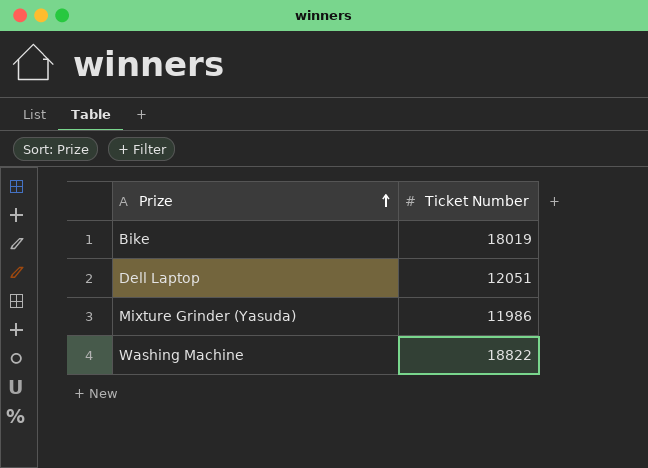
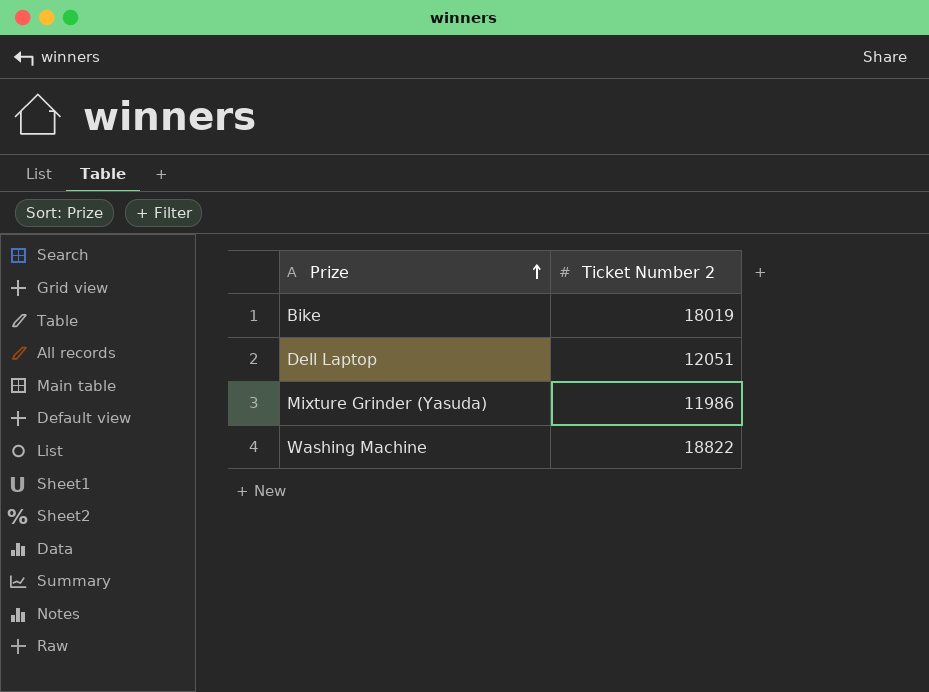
column name: Ticket Number -> Ticket Number 2

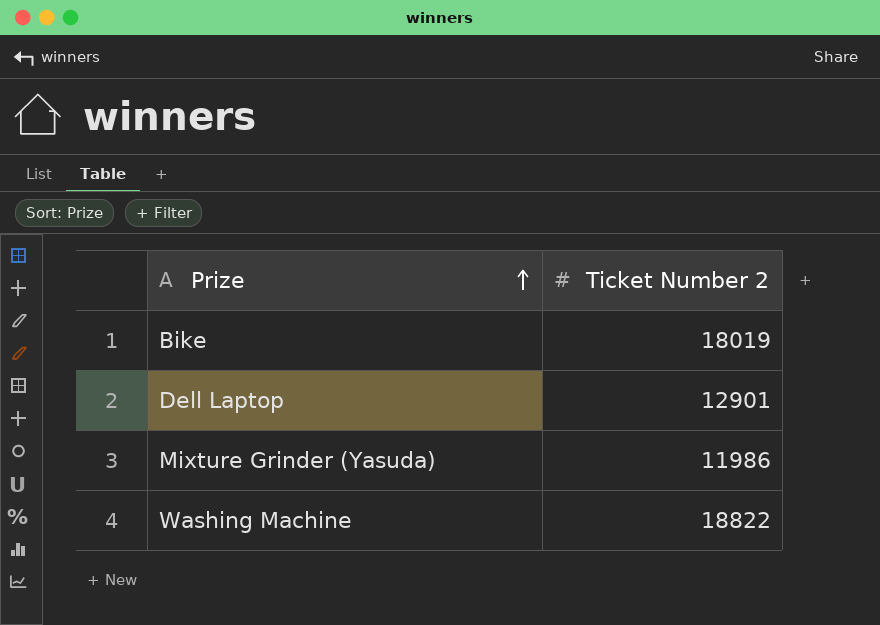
Dell Laptop | Ticket Number 2: 12051 -> 12901

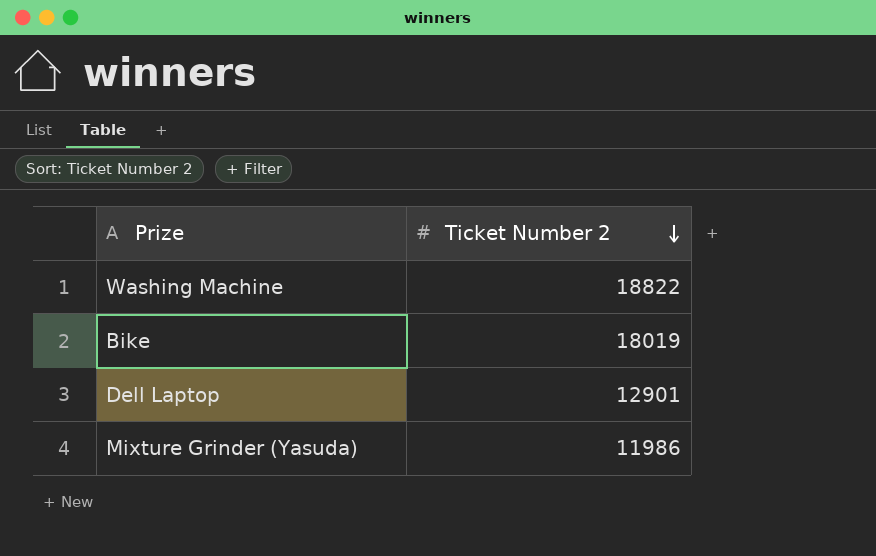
row order: Prize ascending -> Ticket Number 2 descending

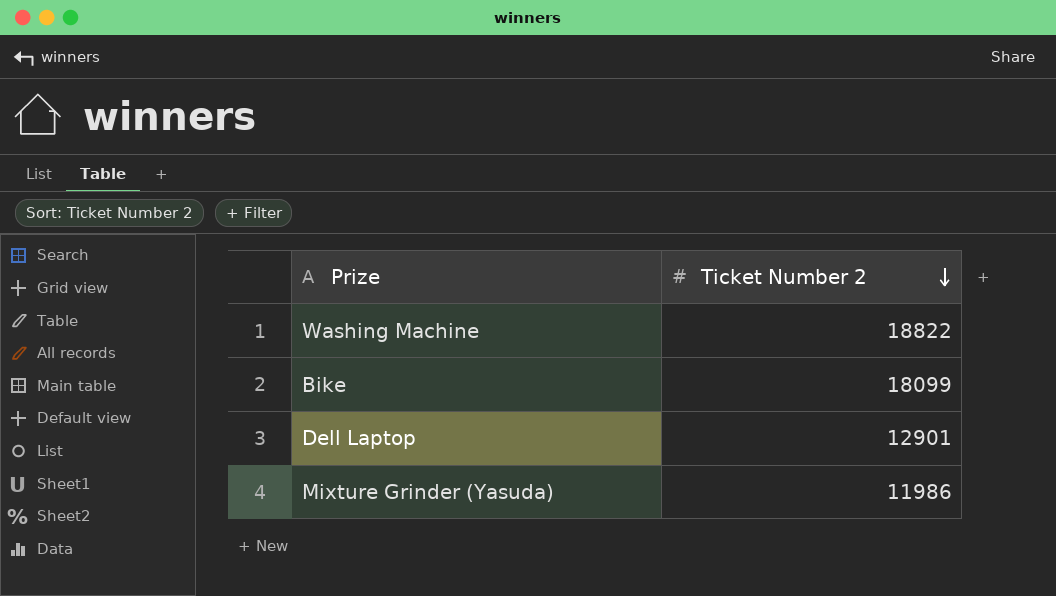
Bike | Ticket Number 2: 18019 -> 18099

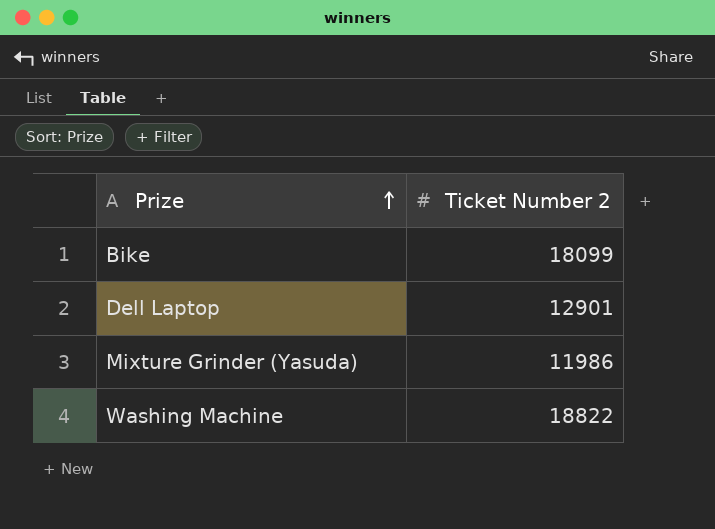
row order: Ticket Number 2 descending -> Prize ascending

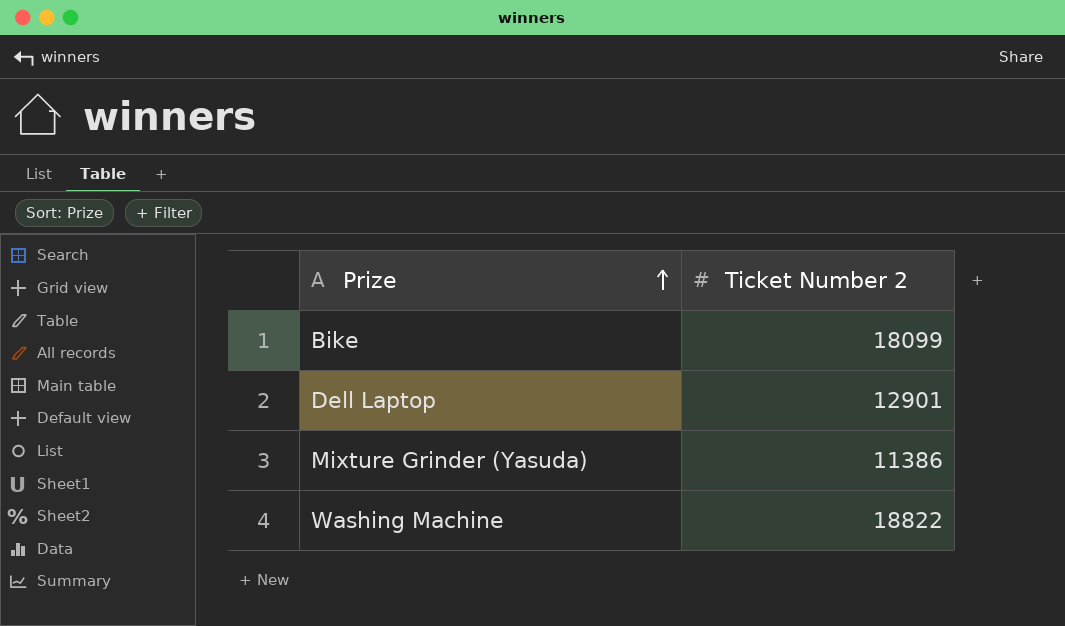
Mixture Grinder (Yasuda) | Ticket Number 2: 11986 -> 11386

